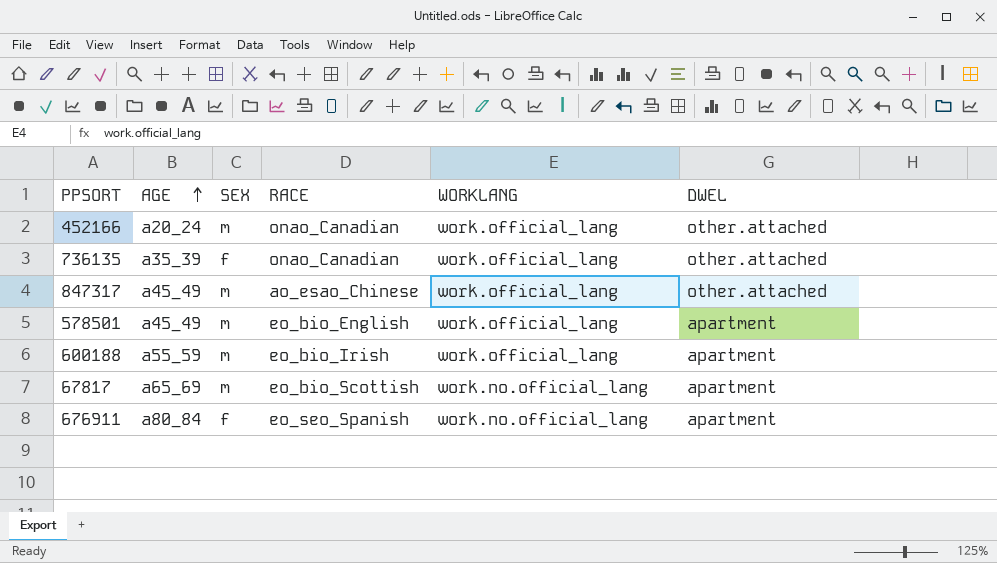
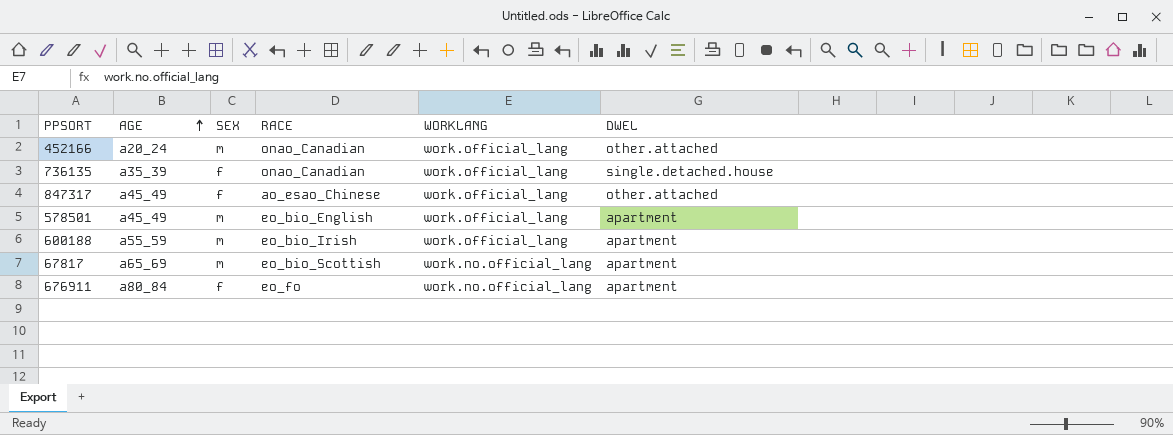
736135 | DWEL: other.attached -> single.detached.house
847317 | SEX: m -> f
676911 | RACE: eo_seo_Spanish -> eo_fo

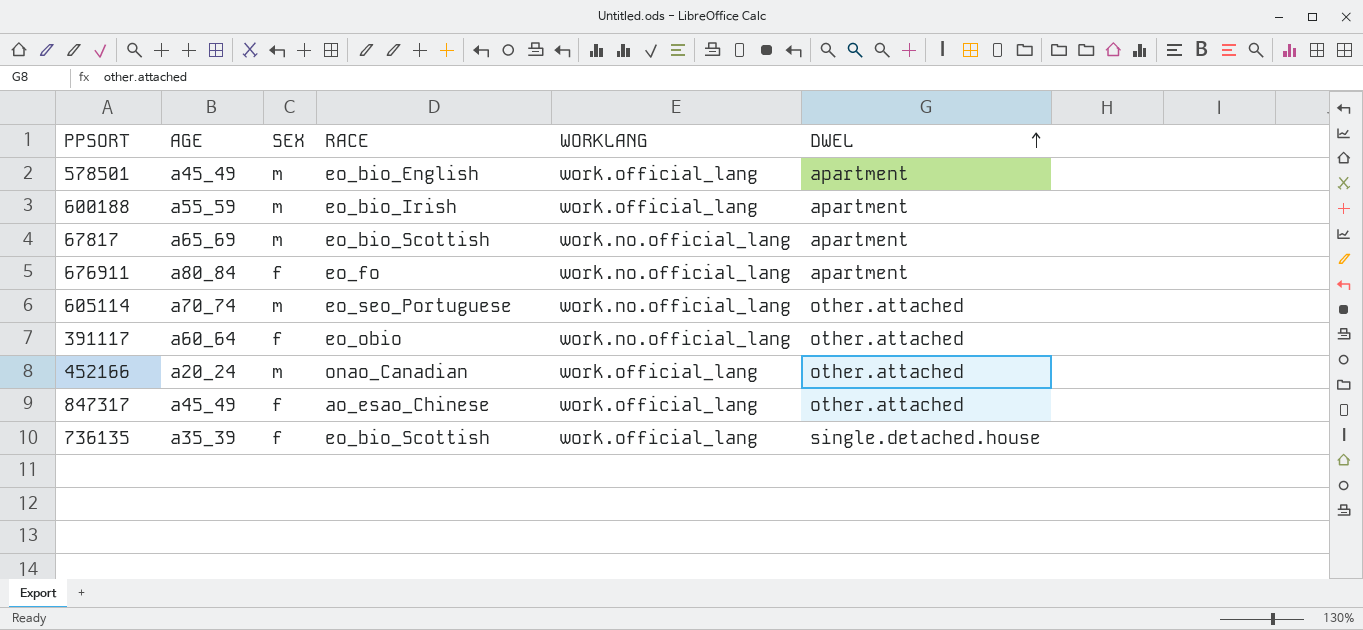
row order: AGE ascending -> DWEL ascending
row 605114: none -> a70_74 | m | eo_seo_Portuguese | work.no.official_lang | other.attached
row 391117: none -> a60_64 | f | eo_obio | work.no.official_lang | other.attached
736135 | RACE: onao_Canadian -> eo_bio_Scottish

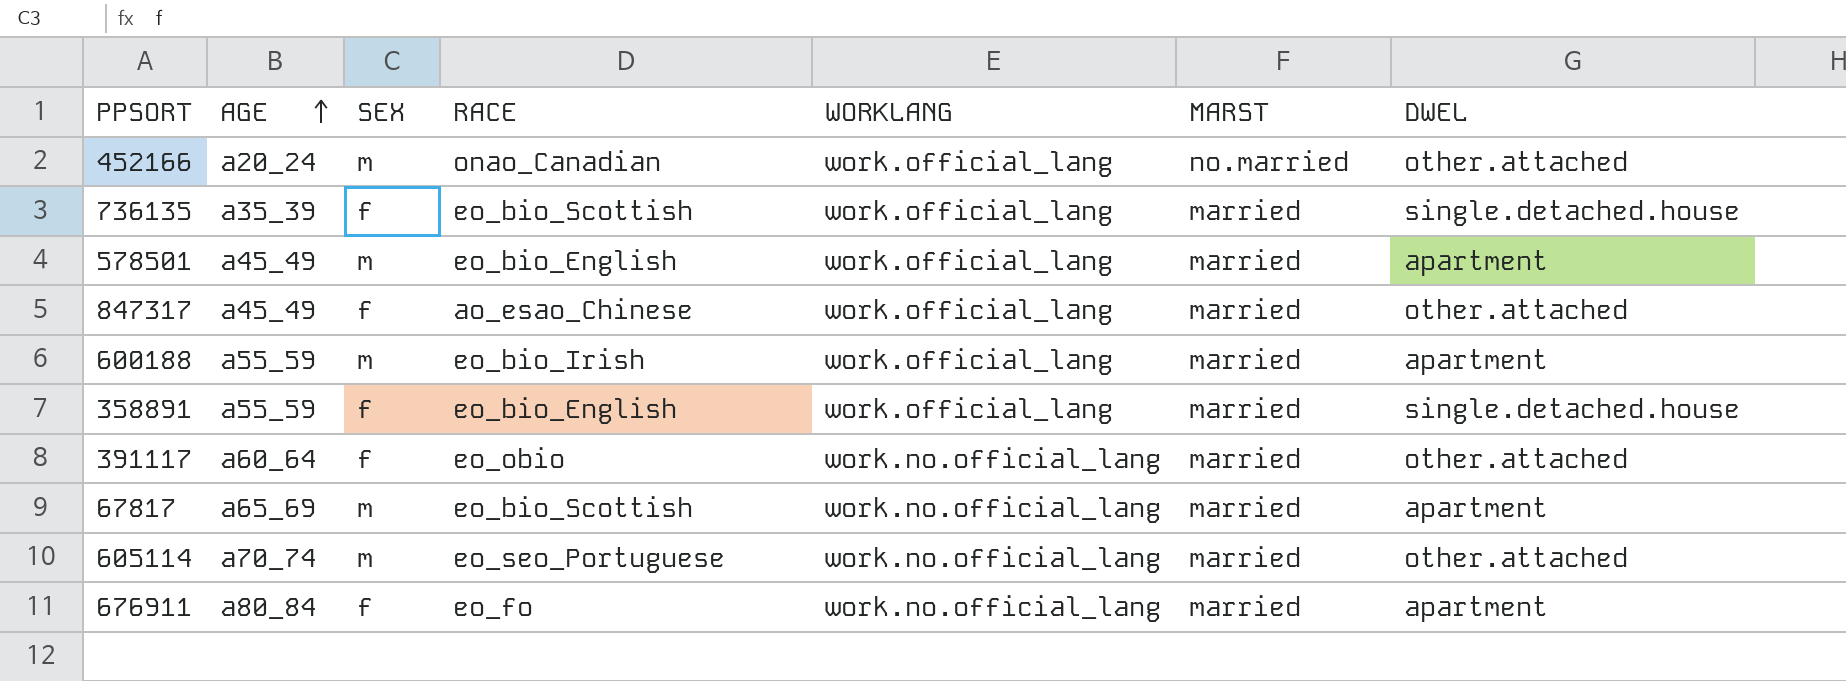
row order: DWEL ascending -> AGE ascending
column MARST | position: none -> 6
row 358891: none -> a55_59 | f | eo_bio_English | work.official_lang | married | single.detached.house

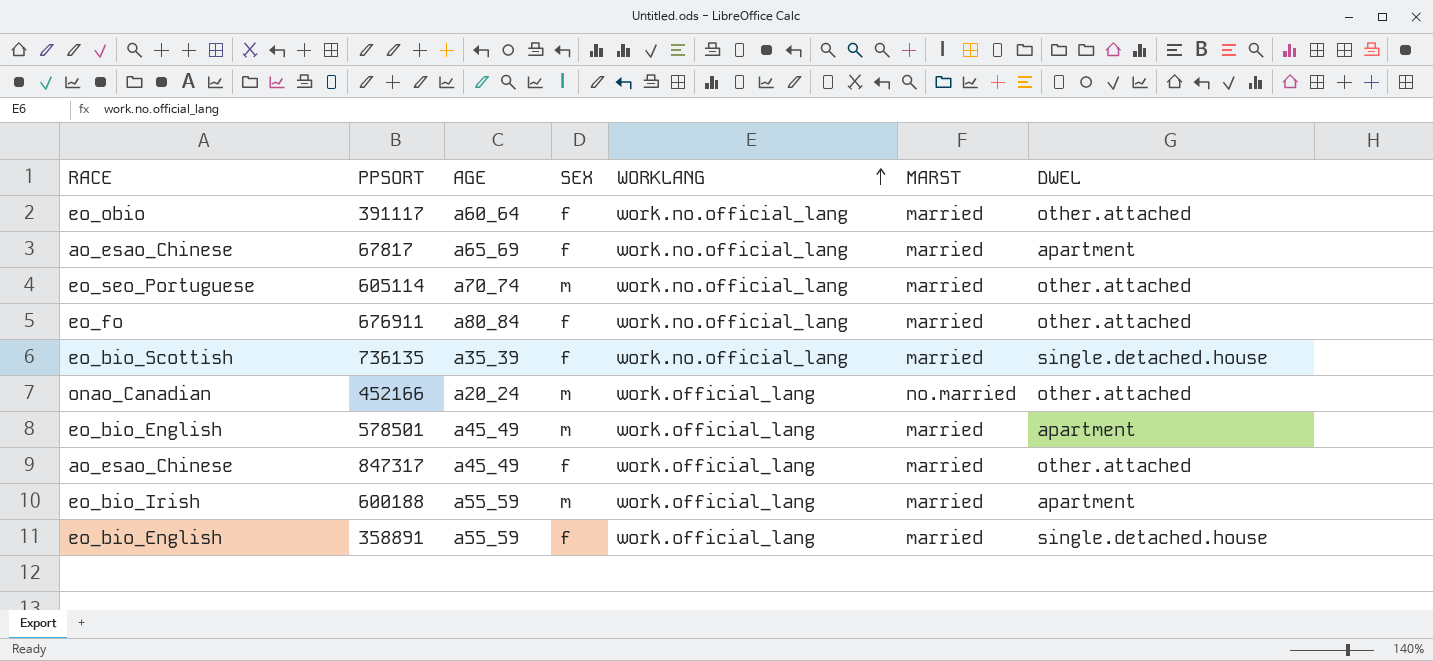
row order: AGE ascending -> WORKLANG ascending
column RACE | position: 4 -> 1
67817 | RACE: eo_bio_Scottish -> ao_esao_Chinese
67817 | SEX: m -> f
676911 | DWEL: apartment -> other.attached
736135 | WORKLANG: work.official_lang -> work.no.official_lang

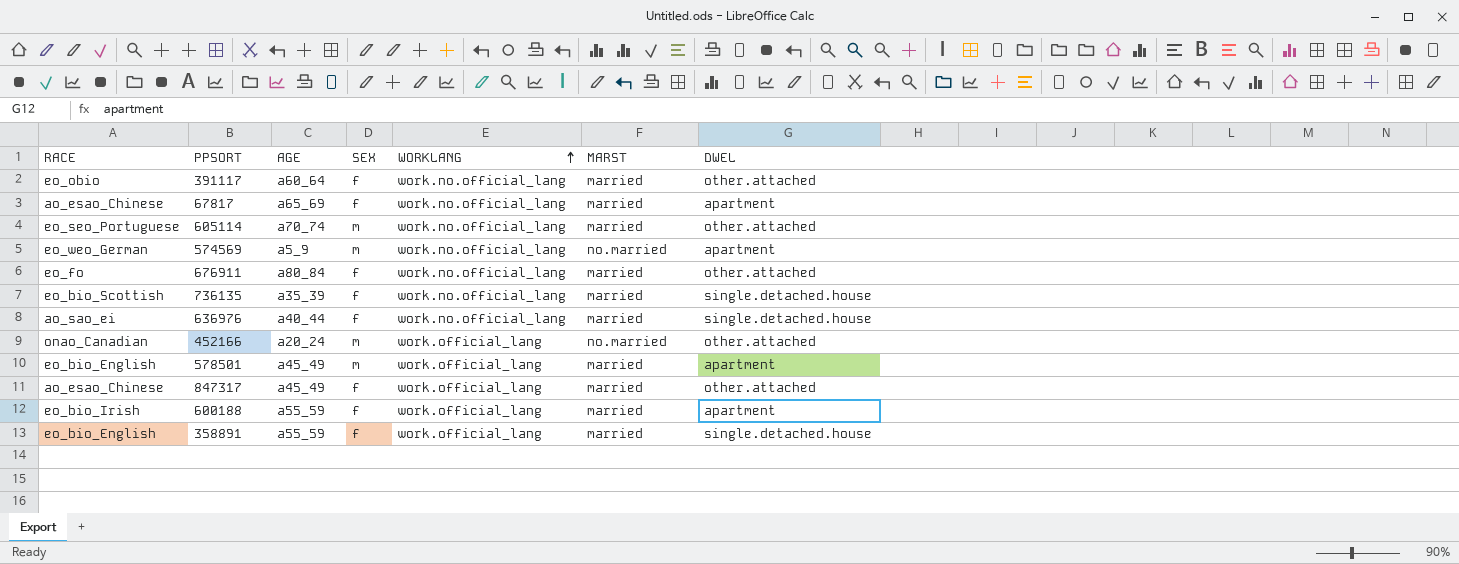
row 574569: none -> eo_weo_German | a5_9 | m | work.no.official_lang | no.married | apartment
row 636976: none -> ao_sao_ei | a40_44 | f | work.no.official_lang | married | single.detached.house
600188 | SEX: m -> f

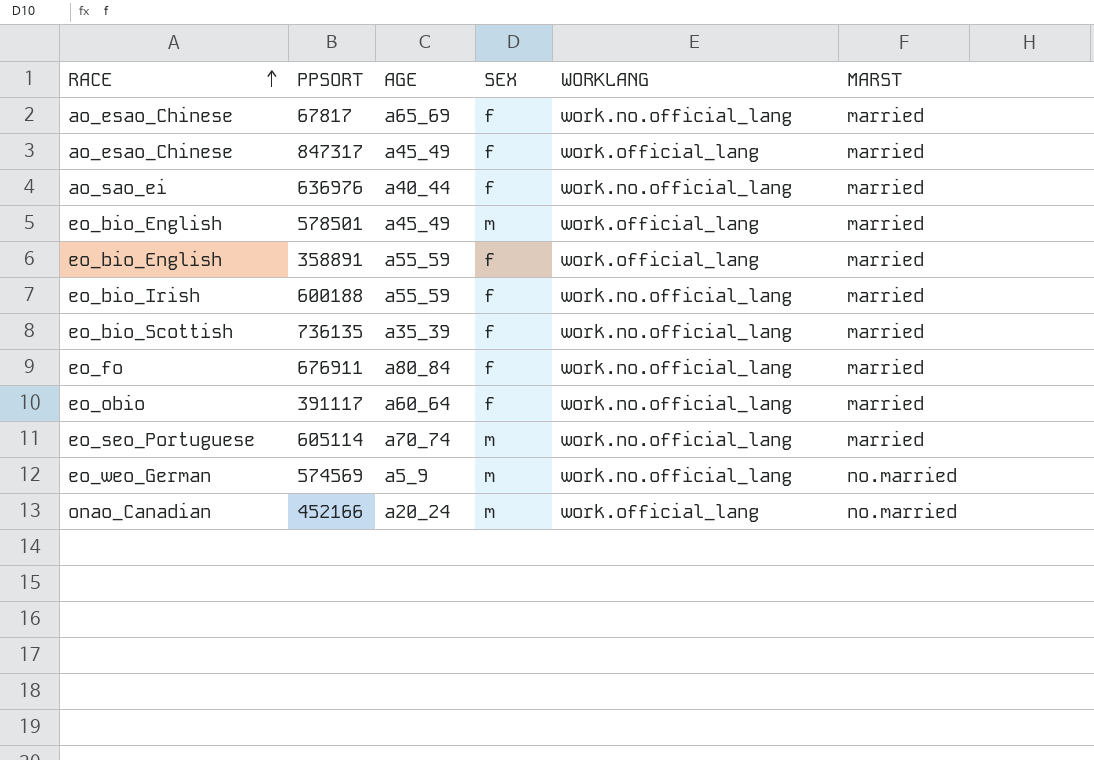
row order: WORKLANG ascending -> RACE ascending
column DWEL | position: 7 -> none
600188 | WORKLANG: work.official_lang -> work.no.official_lang

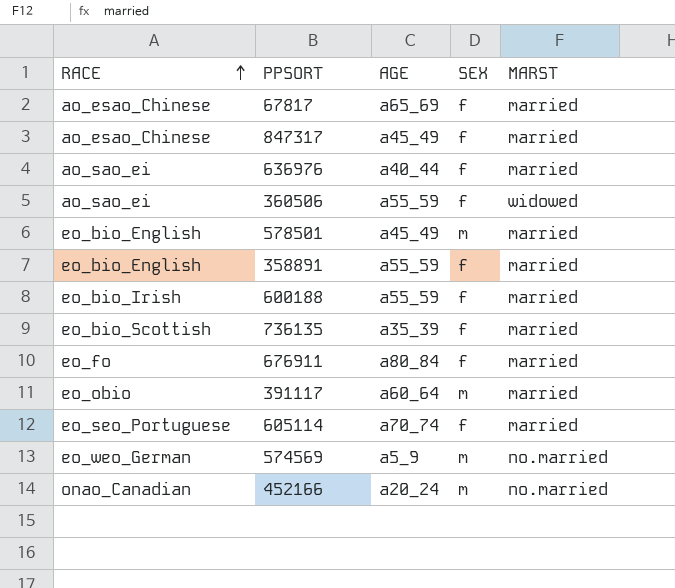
column WORKLANG | position: 5 -> none
row 360506: none -> ao_sao_ei | a55_59 | f | widowed
391117 | SEX: f -> m
605114 | SEX: m -> f

